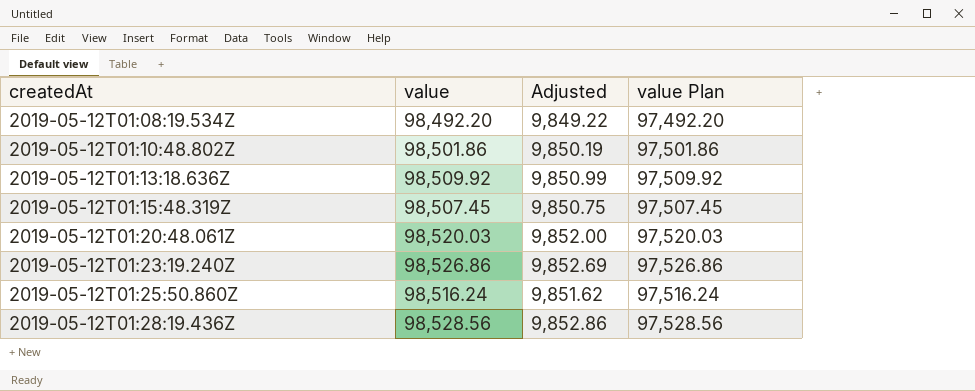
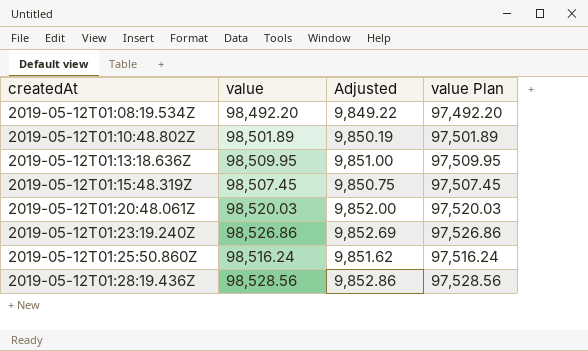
2019-05-12T01:10:48.802Z | value: 98,501.86 -> 98,501.89
2019-05-12T01:10:48.802Z | value Plan: 97,501.86 -> 97,501.89
2019-05-12T01:13:18.636Z | value: 98,509.92 -> 98,509.95
2019-05-12T01:13:18.636Z | Adjusted: 9,850.99 -> 9,851.00
2019-05-12T01:13:18.636Z | value Plan: 97,509.92 -> 97,509.95

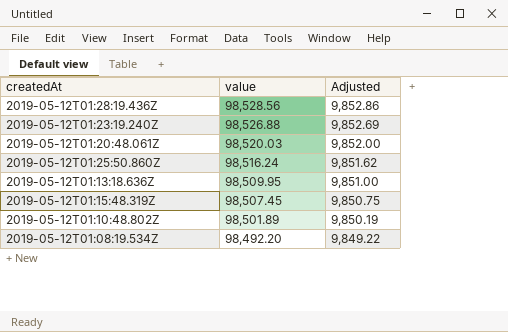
row order: createdAt ascending -> value descending
column value Plan | formula: [value] - 1000 -> none
2019-05-12T01:23:19.240Z | value: 98,526.86 -> 98,526.88

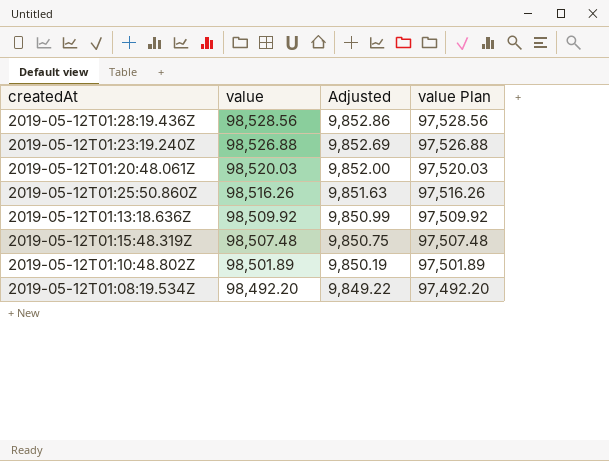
column value Plan | formula: none -> [value] - 1000
2019-05-12T01:25:50.860Z | value: 98,516.24 -> 98,516.26
2019-05-12T01:25:50.860Z | Adjusted: 9,851.62 -> 9,851.63
2019-05-12T01:13:18.636Z | value: 98,509.95 -> 98,509.92
2019-05-12T01:13:18.636Z | Adjusted: 9,851.00 -> 9,850.99
2019-05-12T01:15:48.319Z | value: 98,507.45 -> 98,507.48

